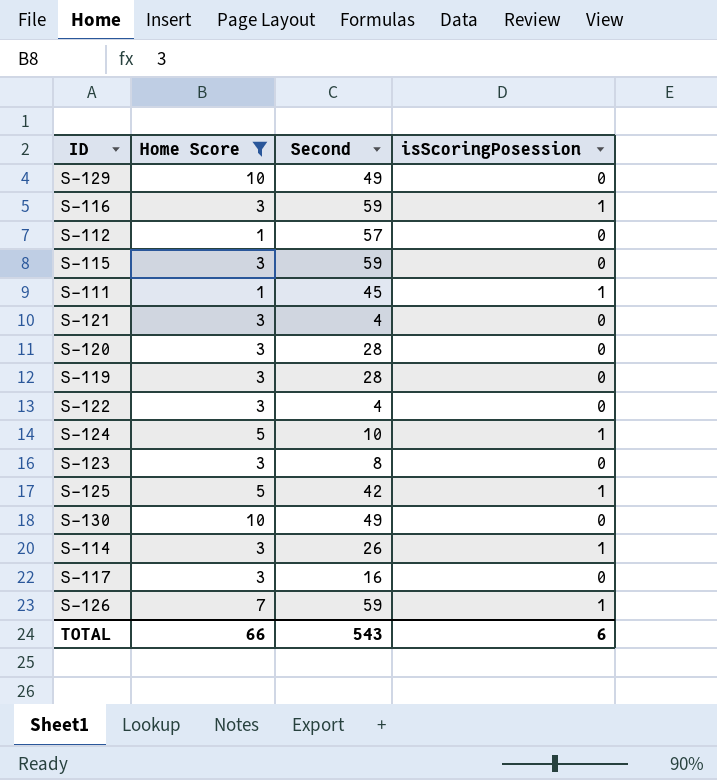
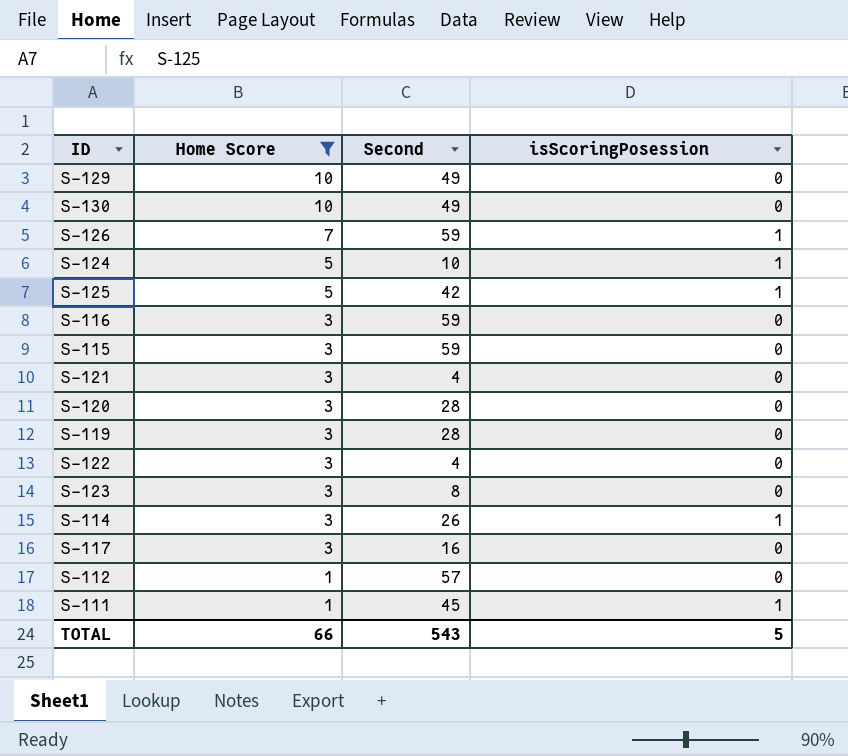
row order: none -> Home Score descending
S-116 | isScoringPosession: 1 -> 0
TOTAL | isScoringPosession: 6 -> 5

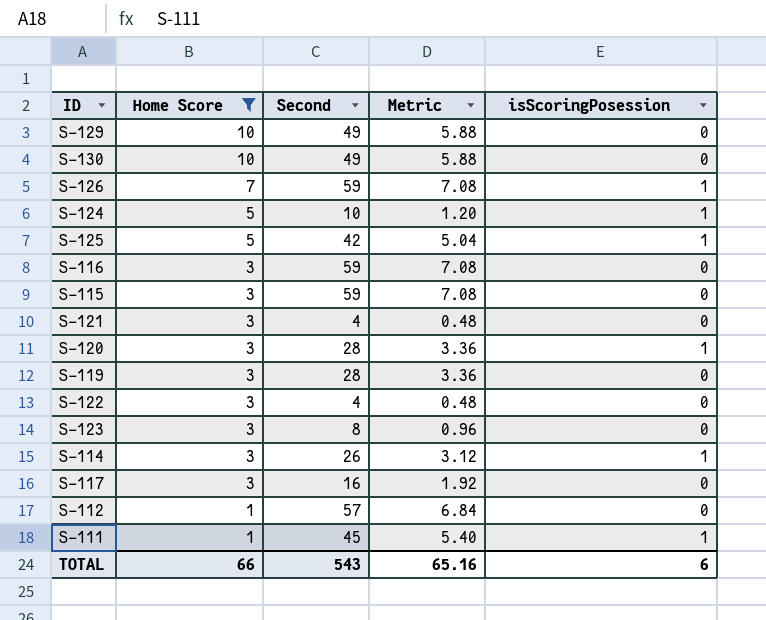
column Metric | formula: none -> [Second] * 0.12
S-120 | isScoringPosession: 0 -> 1
TOTAL | isScoringPosession: 5 -> 6

